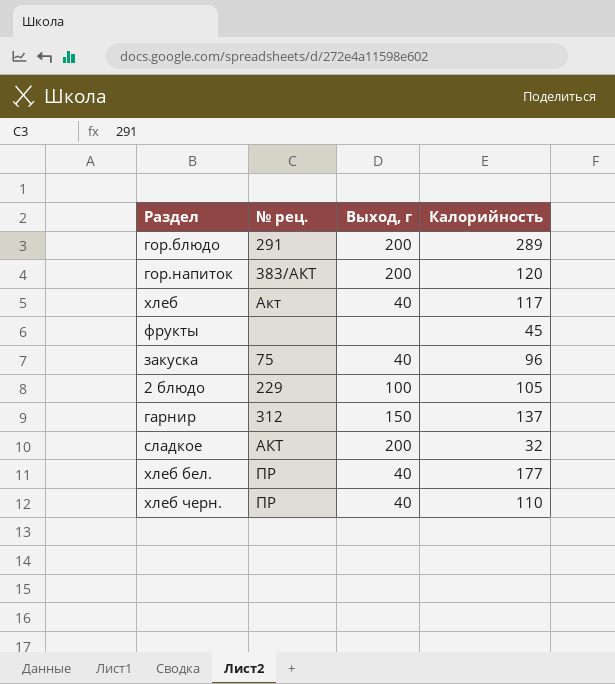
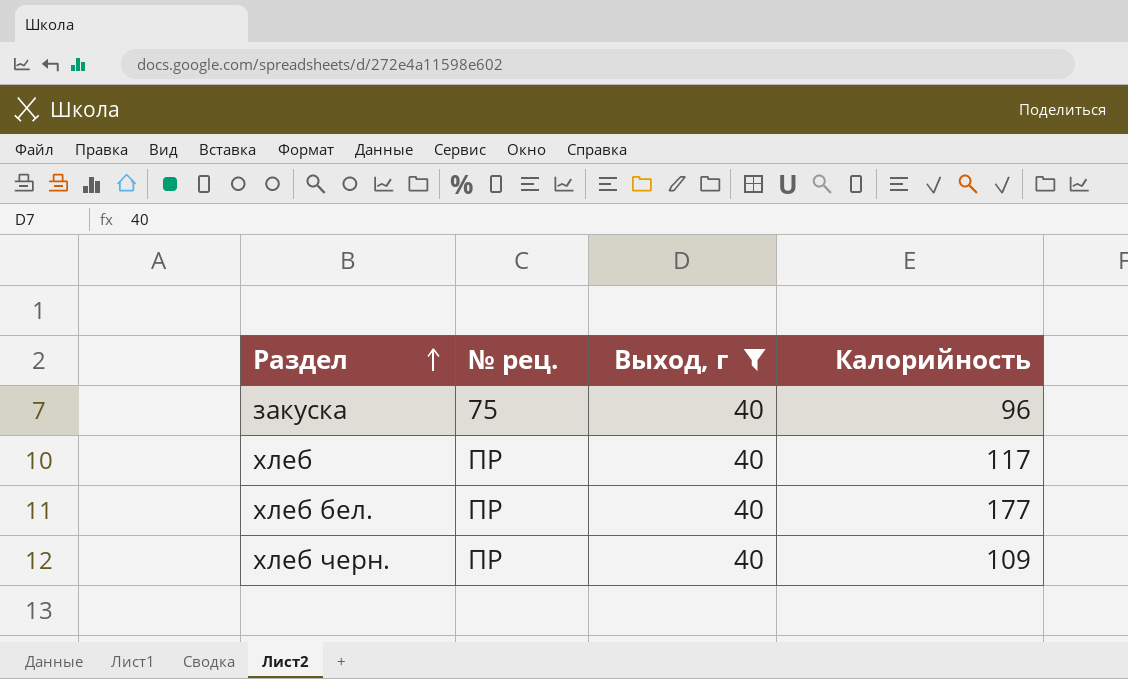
filter: none -> Выход, г = 40
row order: none -> Раздел ascending
хлеб | № рец.: Акт -> ПР
хлеб черн. | Калорийность: 110 -> 109

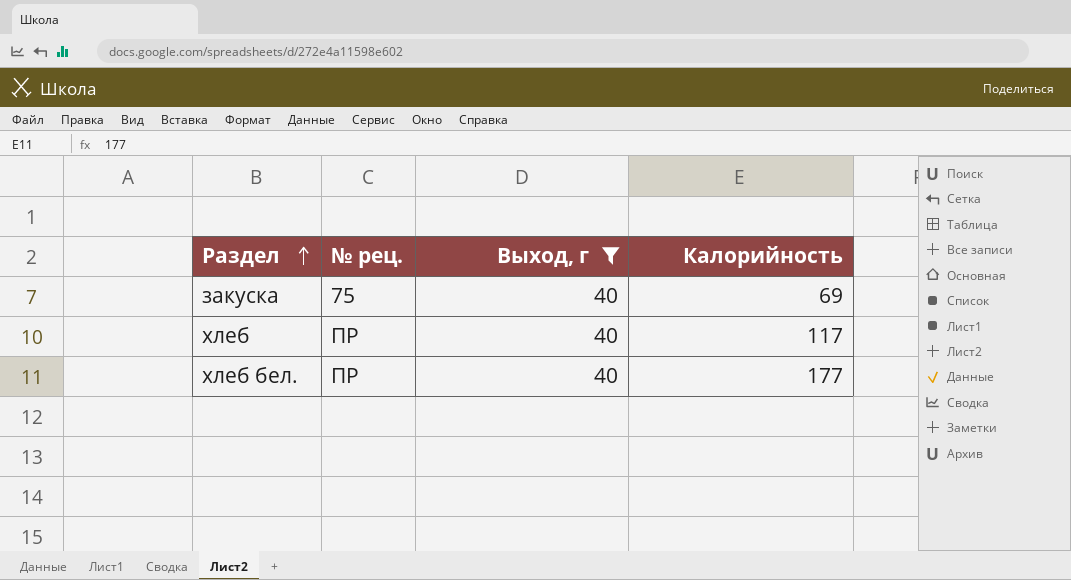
row хлеб черн.: ПР | 40 | 109 -> none
закуска | Калорийность: 96 -> 69

